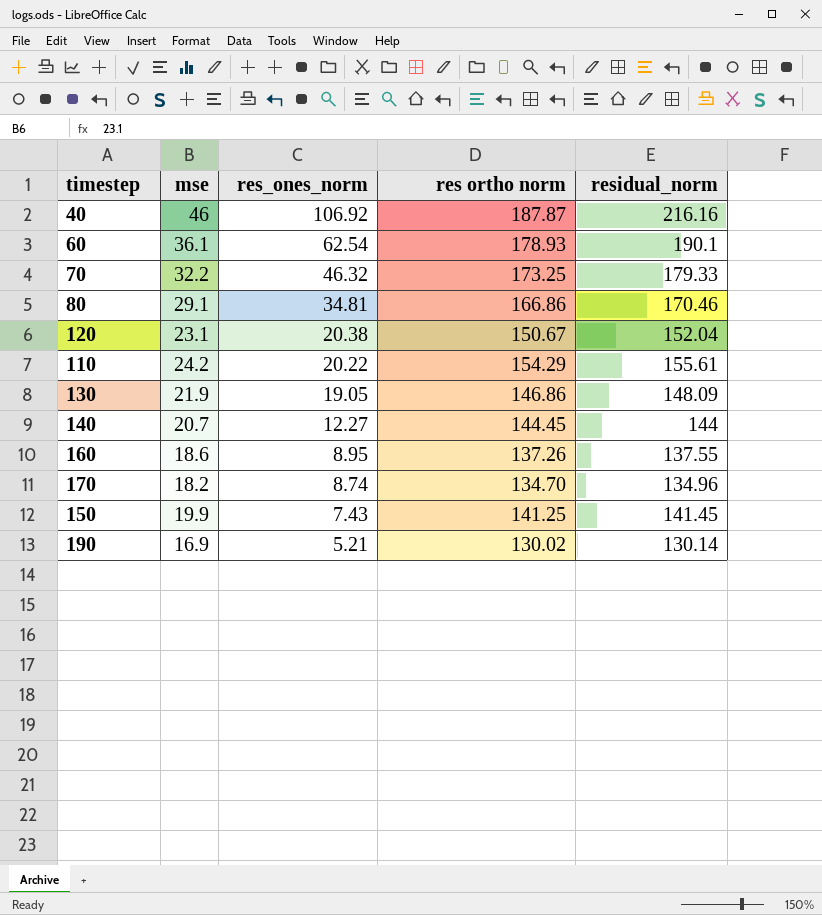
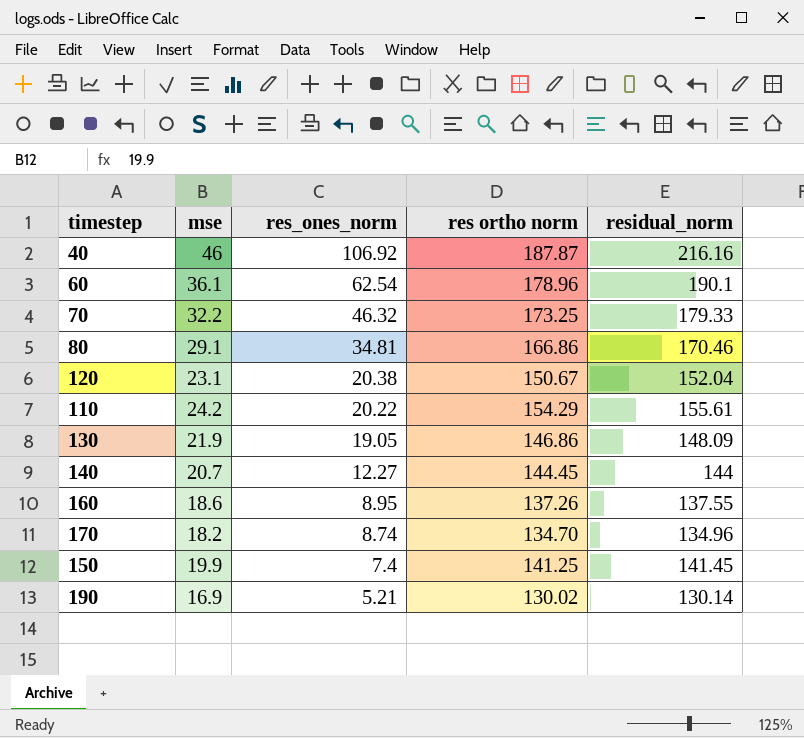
60 | res ortho norm: 178.93 -> 178.96
150 | res_ones_norm: 7.43 -> 7.4

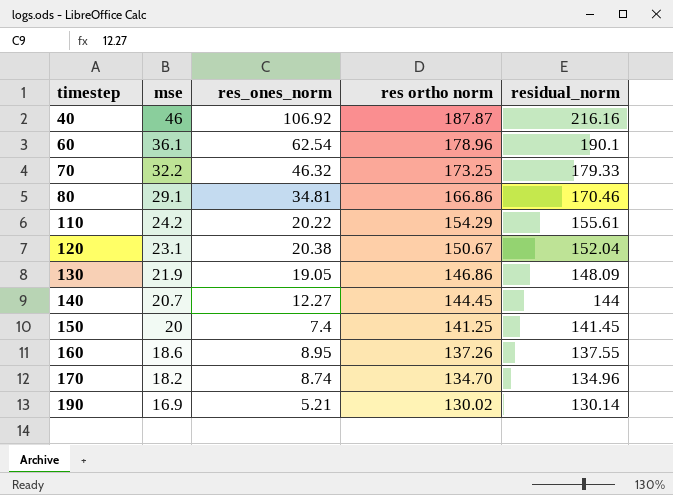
row order: res_ones_norm descending -> timestep ascending
150 | mse: 19.9 -> 20

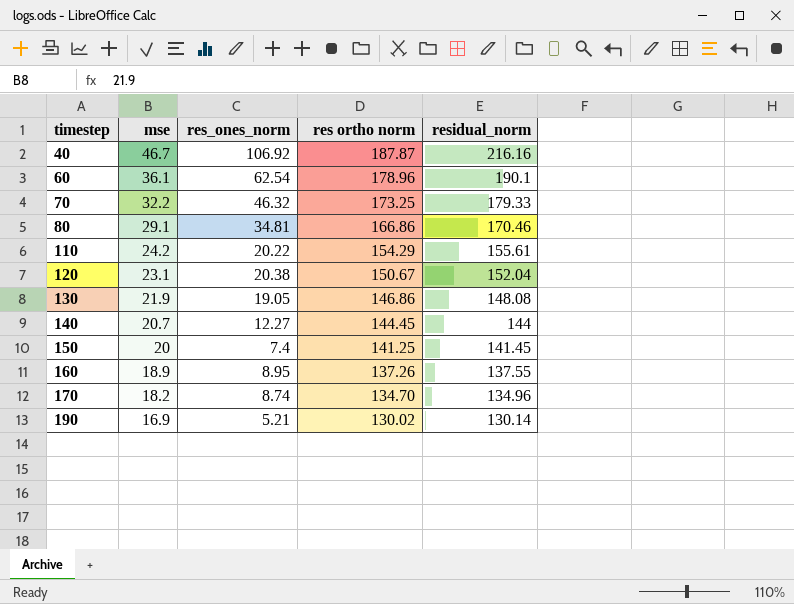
40 | mse: 46 -> 46.7
130 | residual_norm: 148.09 -> 148.08
160 | mse: 18.6 -> 18.9

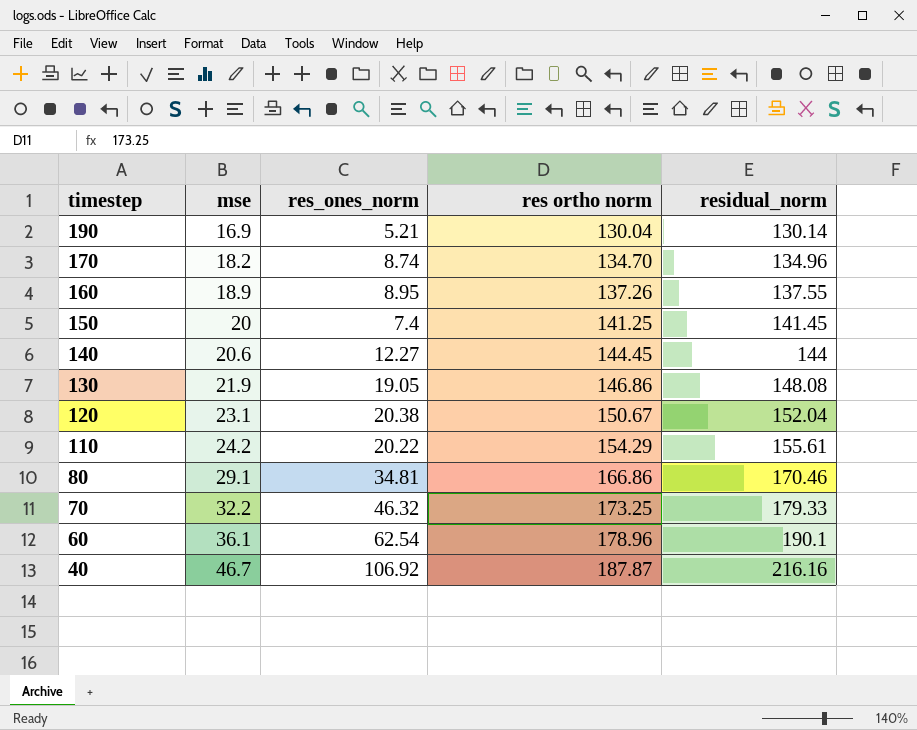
row order: timestep ascending -> timestep descending
190 | res ortho norm: 130.02 -> 130.04
140 | mse: 20.7 -> 20.6

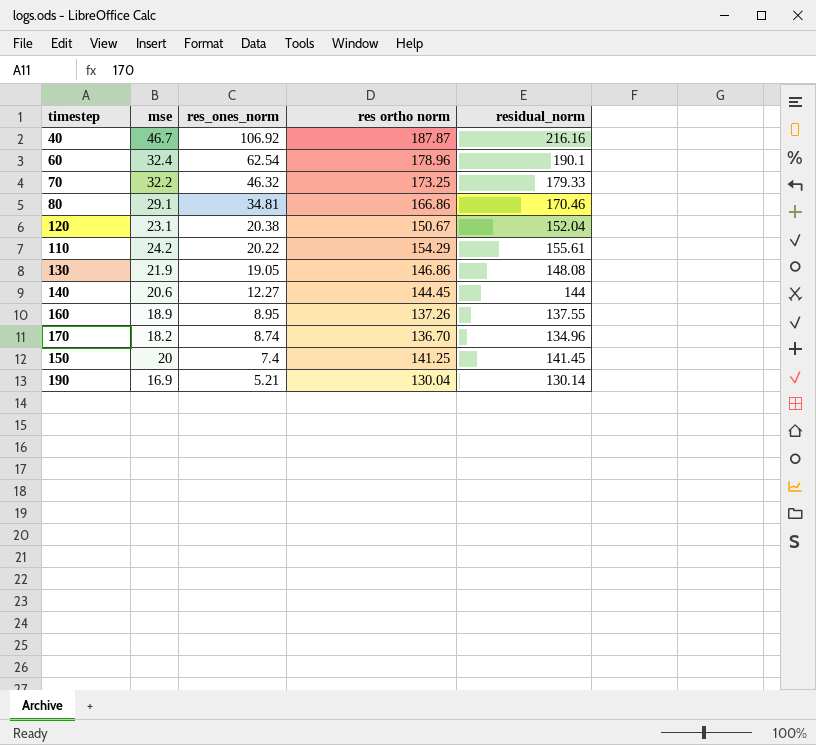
row order: timestep descending -> res_ones_norm descending
60 | mse: 36.1 -> 32.4
170 | res ortho norm: 134.70 -> 136.70

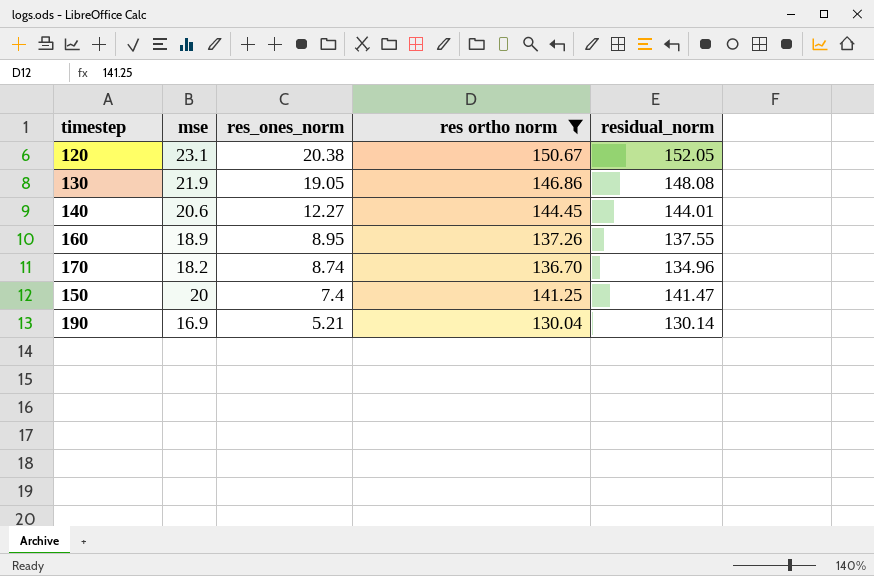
filter: none -> res ortho norm <= 150.67
120 | residual_norm: 152.04 -> 152.05
140 | residual_norm: 144 -> 144.01
150 | residual_norm: 141.45 -> 141.47

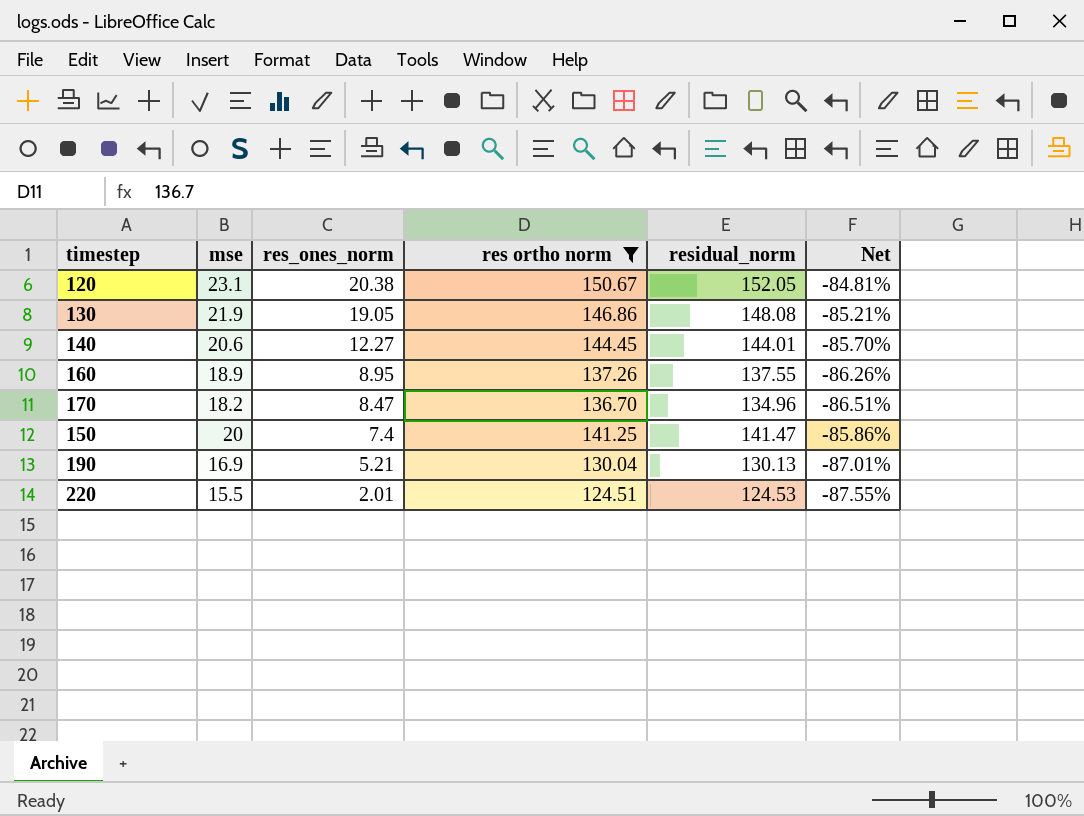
column Net | formula: none -> ([mse] - [residual_norm]) / [residual_norm]
170 | res_ones_norm: 8.74 -> 8.47
190 | residual_norm: 130.14 -> 130.13
row 220: none -> 15.5 | 2.01 | 124.51 | 124.53 | -87.55%

